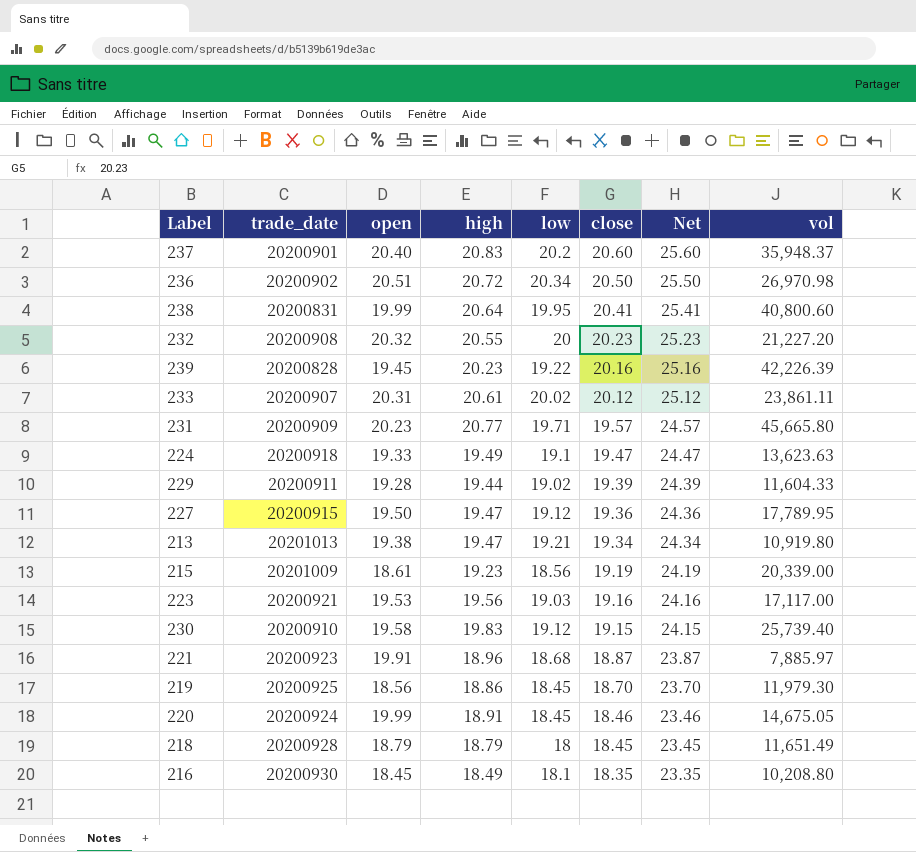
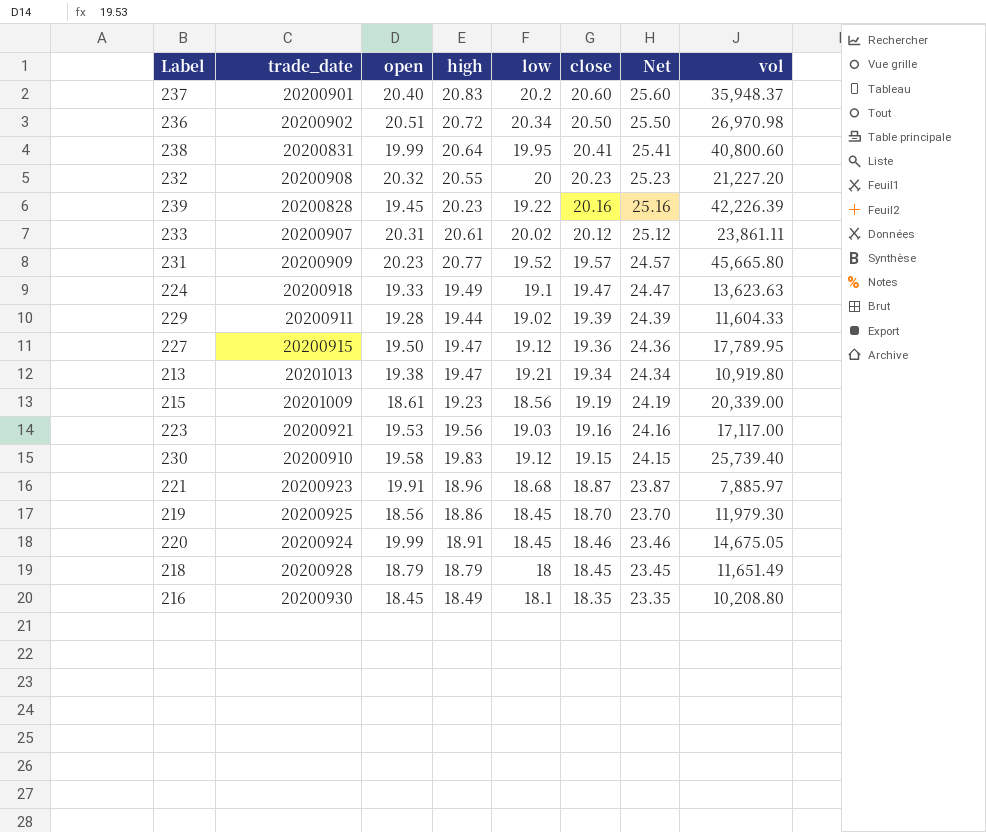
231 | low: 19.71 -> 19.52

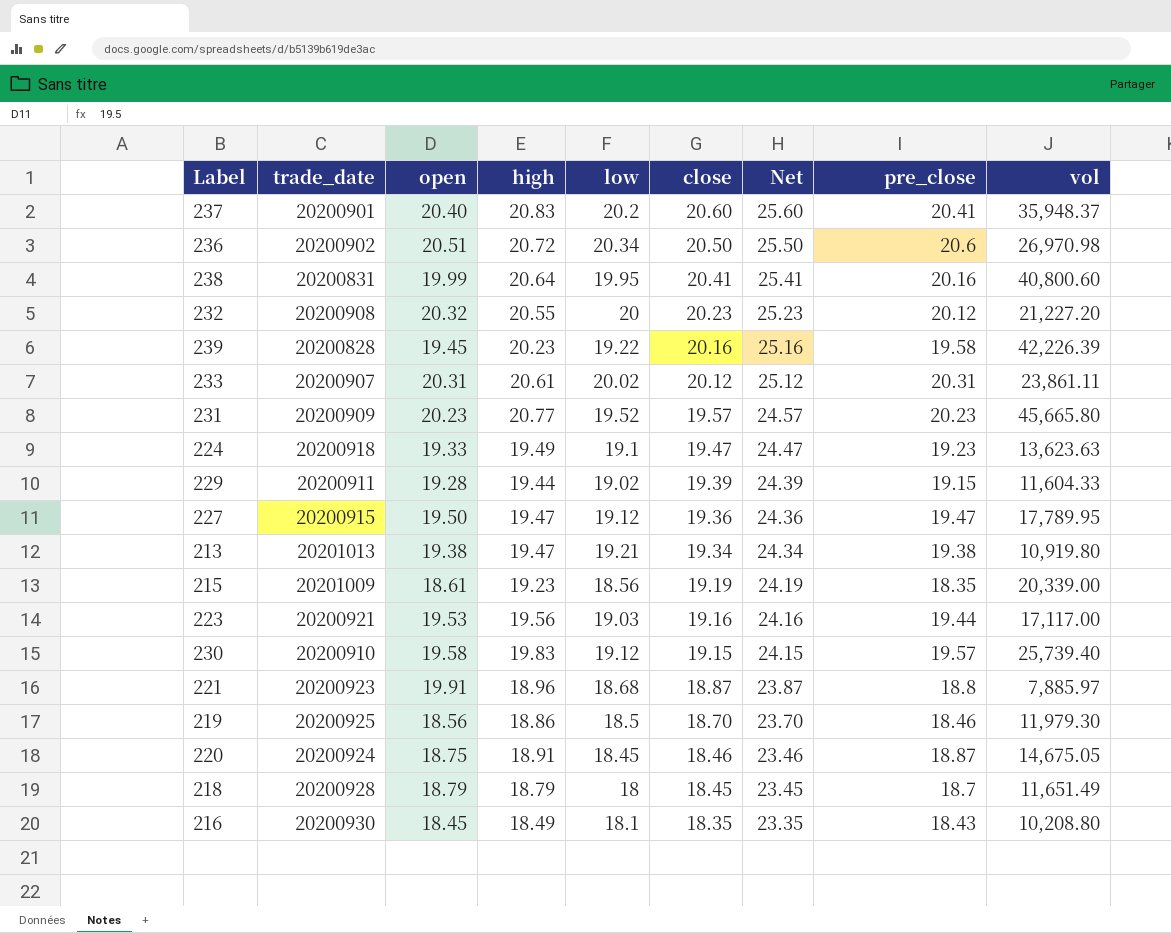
column pre_close | position: none -> 8
219 | low: 18.45 -> 18.5
220 | open: 19.99 -> 18.75

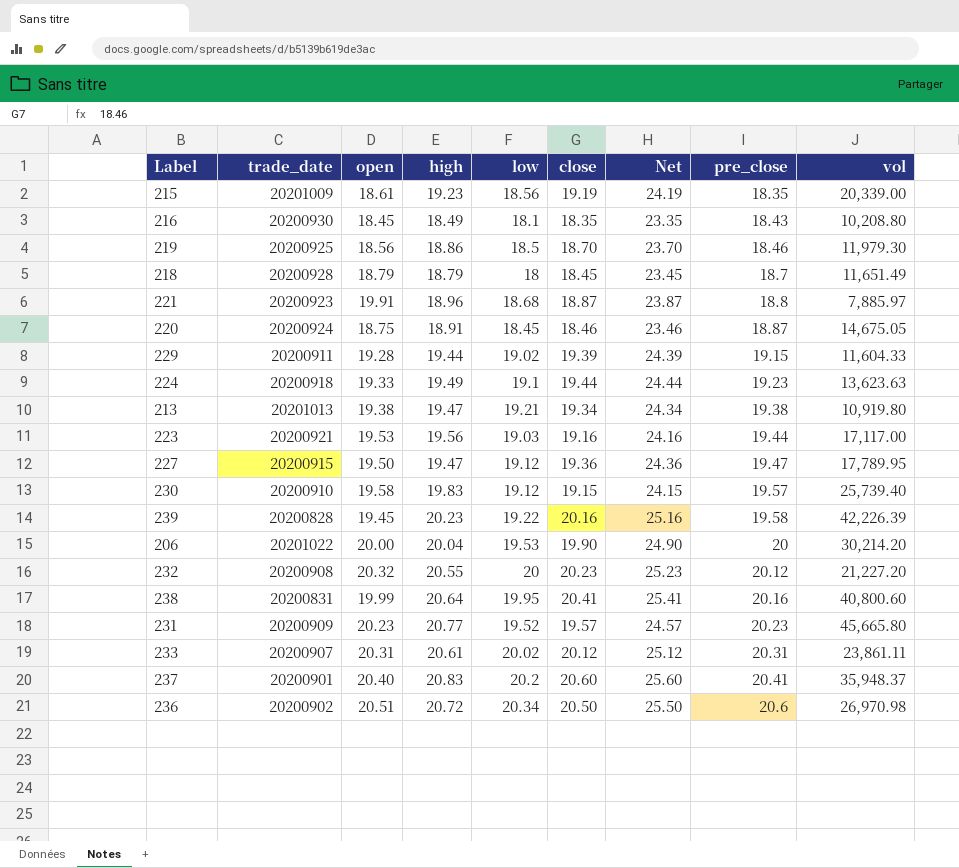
row order: close descending -> pre_close ascending
224 | close: 19.47 -> 19.44
224 | Net: 24.47 -> 24.44
row 206: none -> 20201022 | 20.00 | 20.04 | 19.53 | 19.90 | 24.90 | 20 | 30,214.20

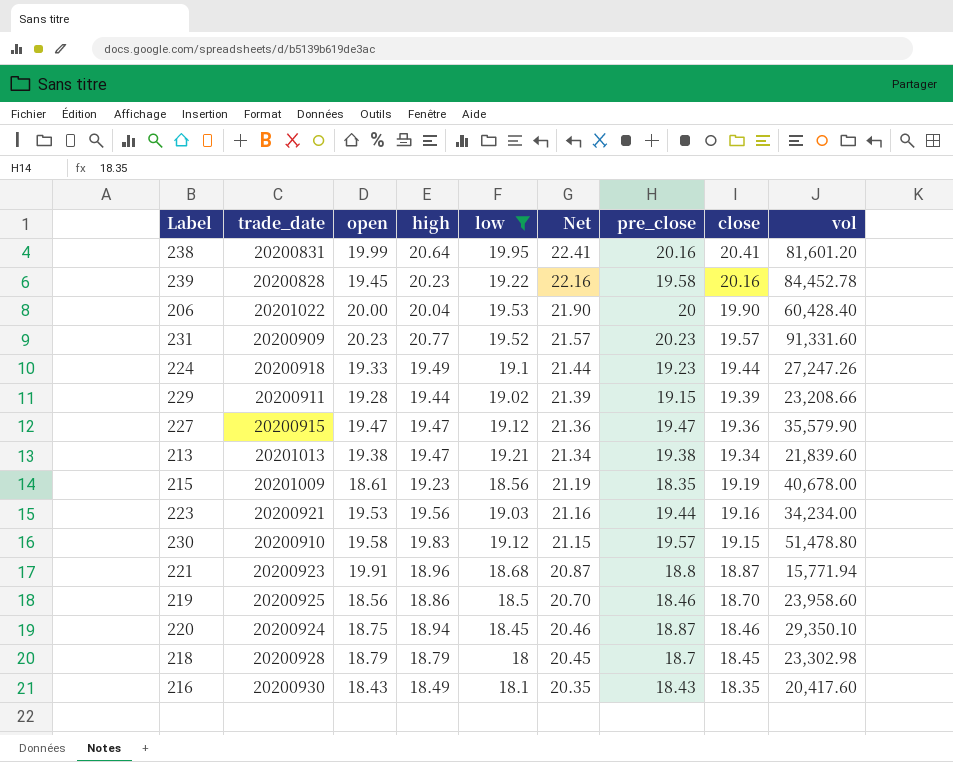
filter: none -> low <= 19.95
row order: pre_close ascending -> Net descending
column Net | formula: [close] + 5 -> [close] + 2
column close | position: 6 -> 8
238 | vol: 40,800.60 -> 81,601.20
239 | vol: 42,226.39 -> 84,452.78
206 | vol: 30,214.20 -> 60,428.40
231 | vol: 45,665.80 -> 91,331.60
224 | vol: 13,623.63 -> 27,247.26
229 | vol: 11,604.33 -> 23,208.66
227 | open: 19.50 -> 19.47
227 | vol: 17,789.95 -> 35,579.90
213 | vol: 10,919.80 -> 21,839.60
215 | vol: 20,339.00 -> 40,678.00
223 | vol: 17,117.00 -> 34,234.00
230 | vol: 25,739.40 -> 51,478.80
221 | vol: 7,885.97 -> 15,771.94
219 | vol: 11,979.30 -> 23,958.60
220 | high: 18.91 -> 18.94
220 | vol: 14,675.05 -> 29,350.10
218 | vol: 11,651.49 -> 23,302.98
216 | open: 18.45 -> 18.43
216 | vol: 10,208.80 -> 20,417.60

